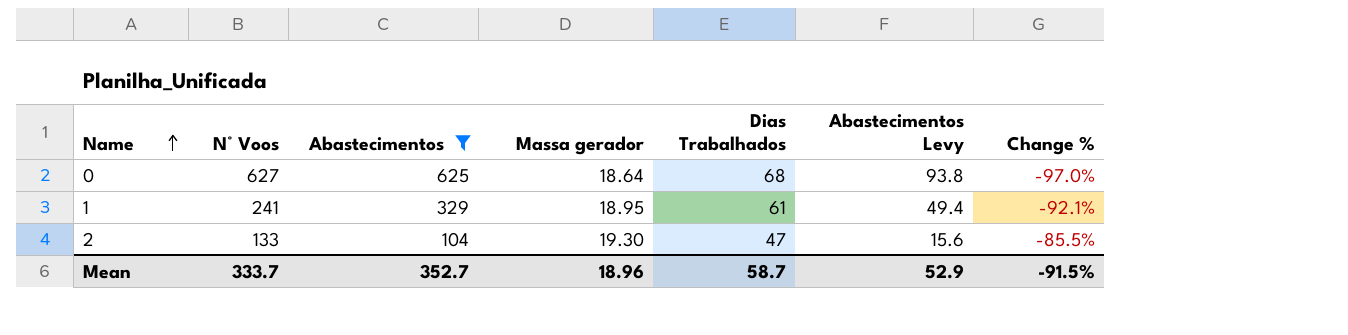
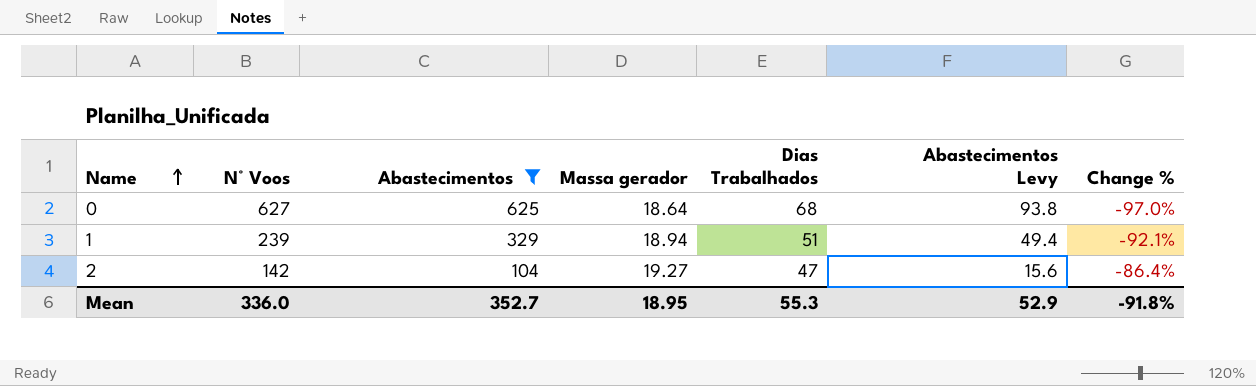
1 | N° Voos: 241 -> 239
1 | Massa gerador: 18.95 -> 18.94
1 | Dias Trabalhados: 61 -> 51
2 | N° Voos: 133 -> 142
2 | Massa gerador: 19.30 -> 19.27
2 | Change %: -85.5% -> -86.4%
Mean | N° Voos: 333.7 -> 336.0
Mean | Massa gerador: 18.96 -> 18.95
Mean | Dias Trabalhados: 58.7 -> 55.3
Mean | Change %: -91.5% -> -91.8%

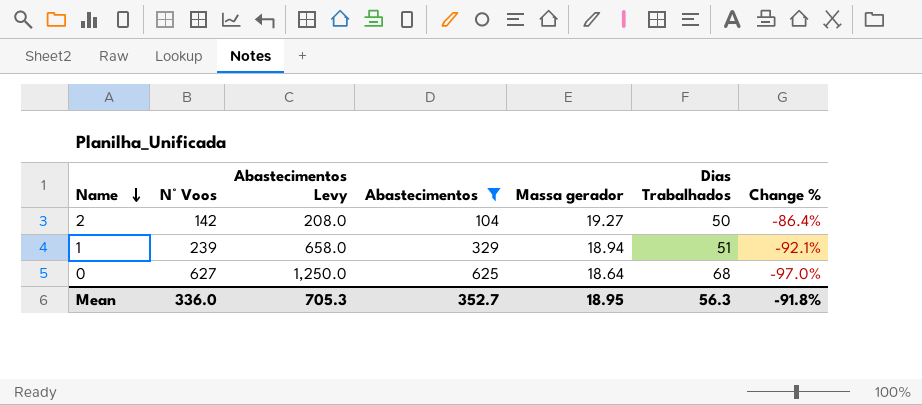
row order: Name ascending -> Name descending
column Abastecimentos Levy | formula: [Abastecimentos] * 0.15 -> [Abastecimentos] * 2
column Abastecimentos Levy | position: 6 -> 3
2 | Dias Trabalhados: 47 -> 50
Mean | Abastecimentos Levy: 52.9 -> 705.3
Mean | Dias Trabalhados: 55.3 -> 56.3

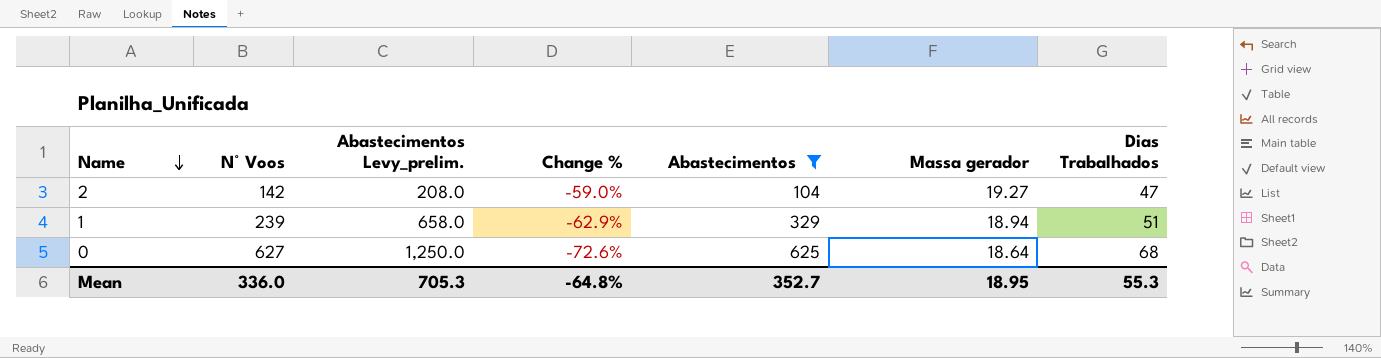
column name: Abastecimentos Levy -> Abastecimentos Levy_prelim.
column Change % | formula: ([Massa gerador] - [N° Voos]) / [N° Voos] -> ([Massa gerador] - [Dias Trabalhados]) / [Dias Trabalhados]
column Change % | position: 7 -> 4
2 | Dias Trabalhados: 50 -> 47
Mean | Change %: -91.8% -> -64.8%
Mean | Dias Trabalhados: 56.3 -> 55.3

